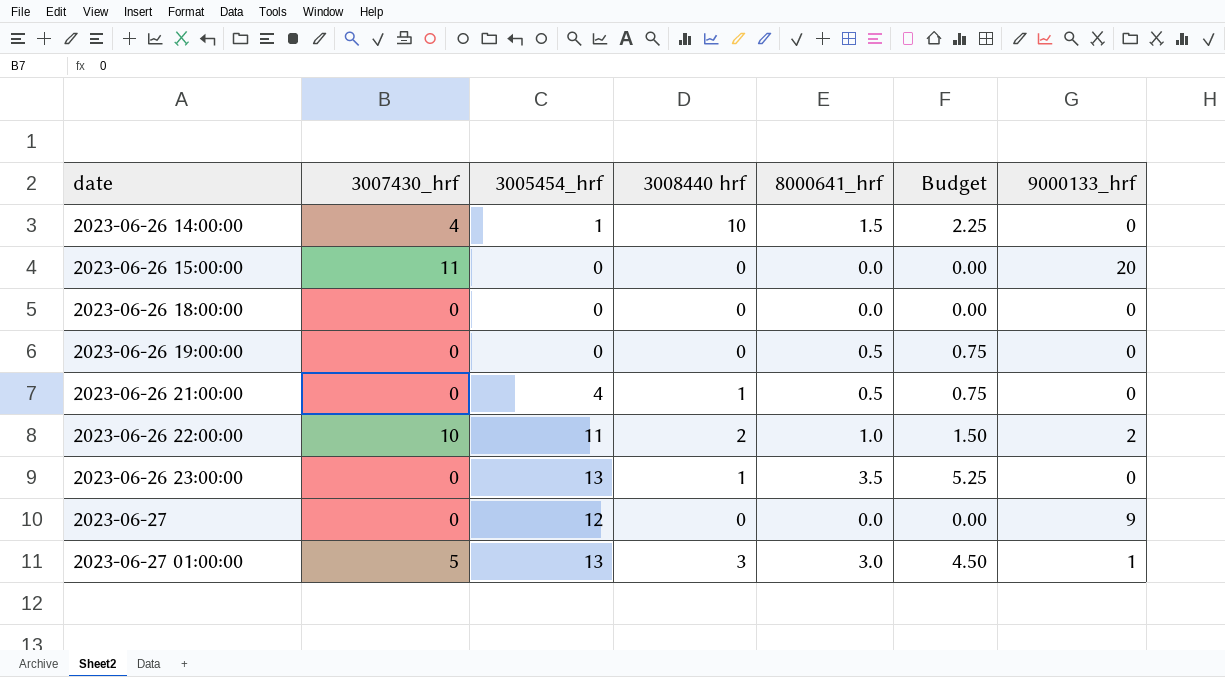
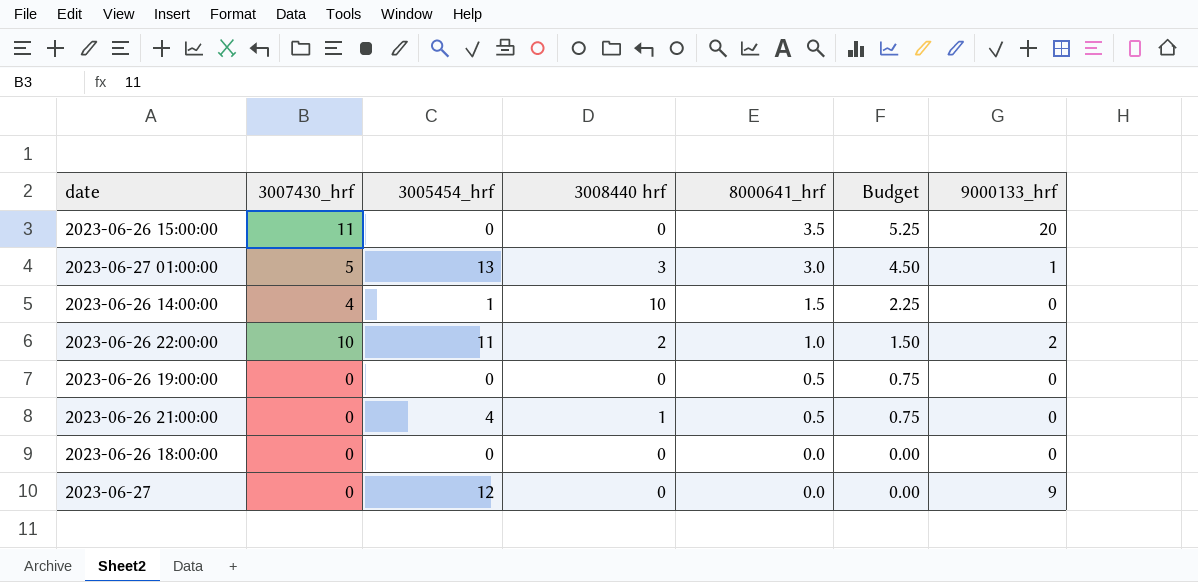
row order: date ascending -> 8000641_hrf descending
row 2023-06-26 23:00:00: 0 | 13 | 1 | 3.5 | 5.25 | 0 -> none
2023-06-26 15:00:00 | 8000641_hrf: 0.0 -> 3.5
2023-06-26 15:00:00 | Budget: 0.00 -> 5.25

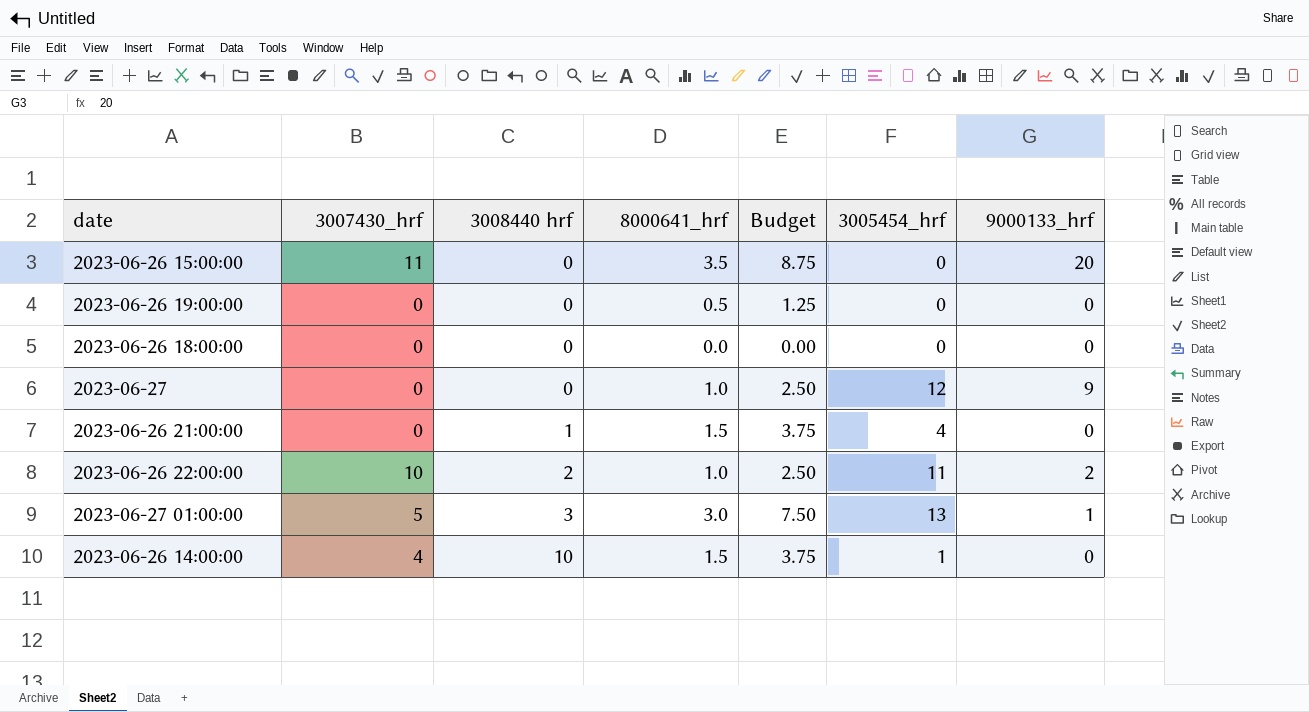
row order: 8000641_hrf descending -> 3008440 hrf ascending
column Budget | formula: [8000641_hrf] * 1.5 -> [8000641_hrf] * 2.5
column 3005454_hrf | position: 3 -> 6
2023-06-27 | 8000641_hrf: 0.0 -> 1.0
2023-06-26 21:00:00 | 8000641_hrf: 0.5 -> 1.5

